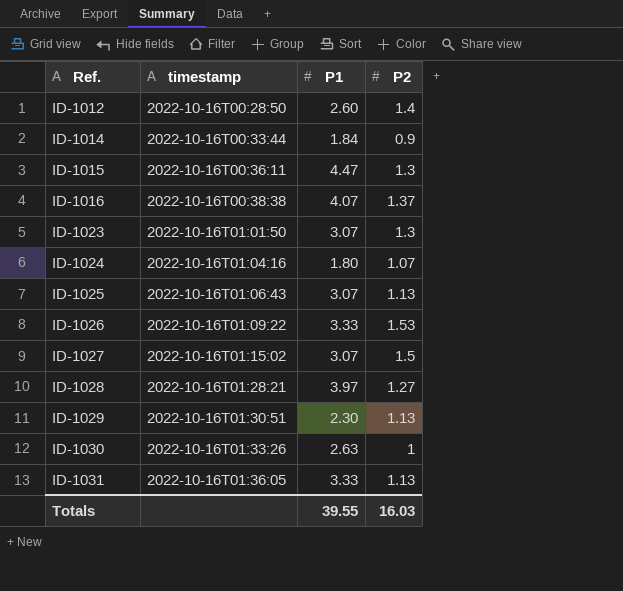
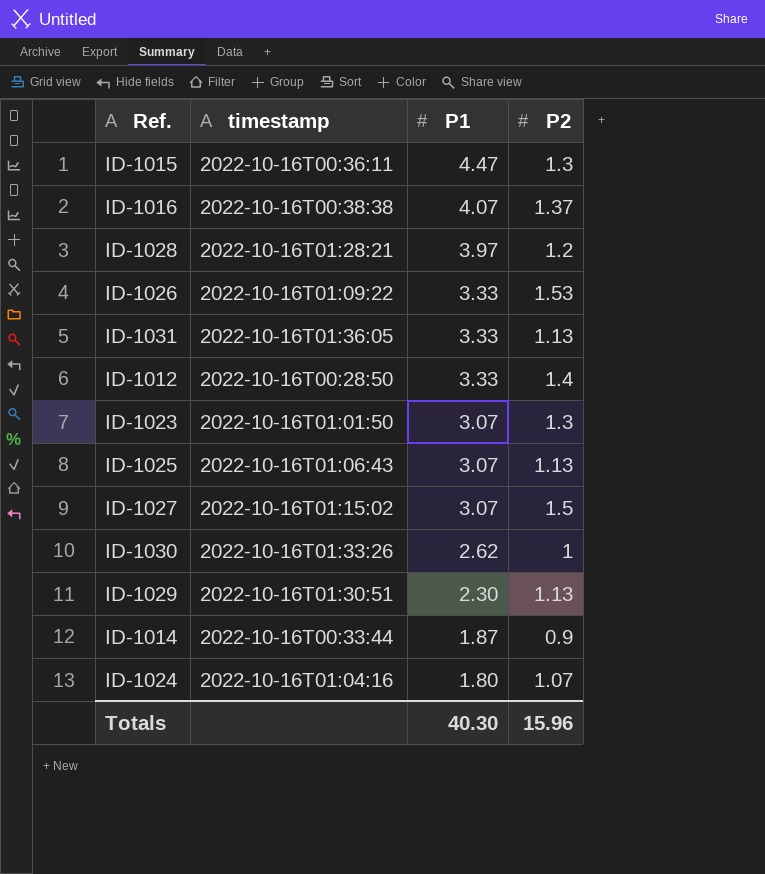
row order: Ref. ascending -> P1 descending
ID-1028 | P2: 1.27 -> 1.2
ID-1012 | P1: 2.60 -> 3.33
ID-1030 | P1: 2.63 -> 2.62
ID-1014 | P1: 1.84 -> 1.87
Totals | P1: 39.55 -> 40.30
Totals | P2: 16.03 -> 15.96

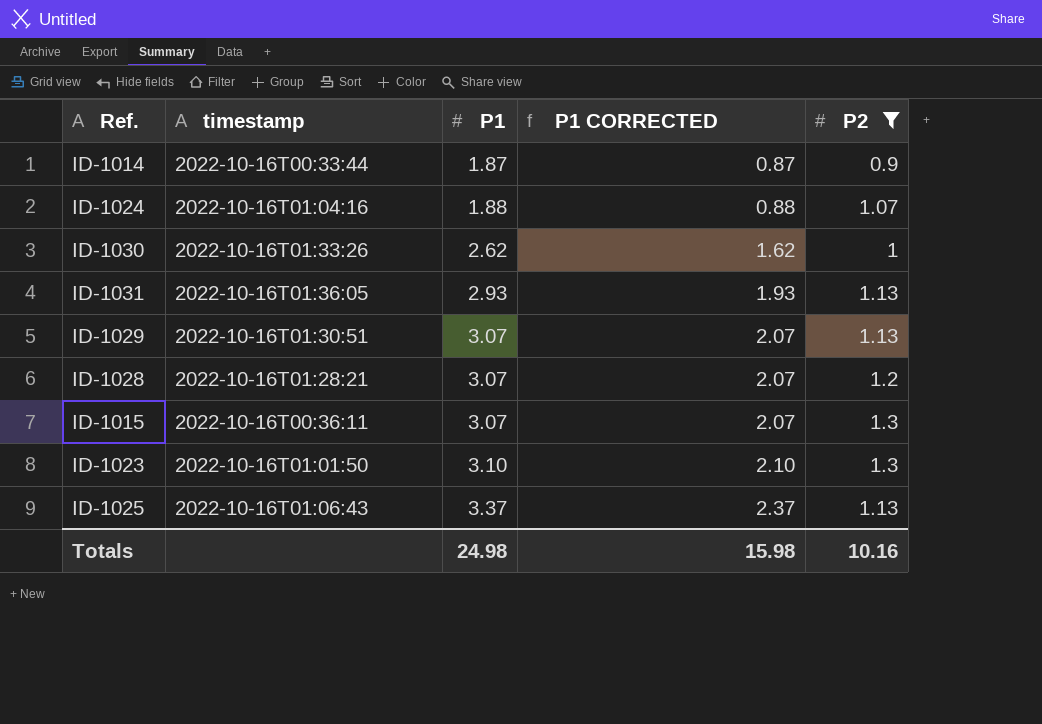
filter: none -> P2 <= 1.3
row order: P1 descending -> P1 ascending
column P1 CORRECTED | formula: none -> [P1] - 1
ID-1024 | P1: 1.80 -> 1.88
ID-1031 | P1: 3.33 -> 2.93
ID-1029 | P1: 2.30 -> 3.07
ID-1028 | P1: 3.97 -> 3.07
ID-1015 | P1: 4.47 -> 3.07
ID-1023 | P1: 3.07 -> 3.10
ID-1025 | P1: 3.07 -> 3.37
Totals | P1: 40.30 -> 24.98
Totals | P2: 15.96 -> 10.16

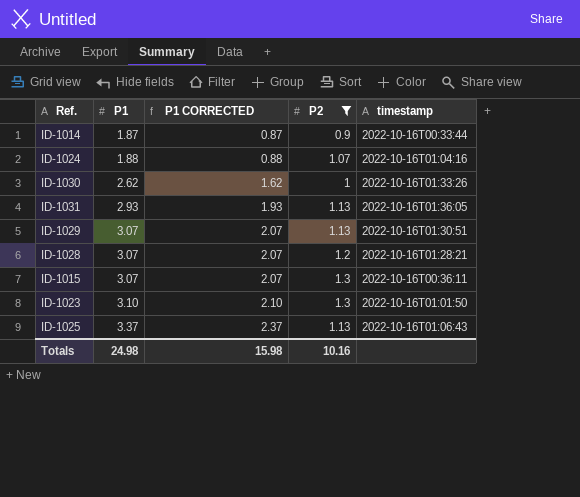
column timestamp | position: 2 -> 5

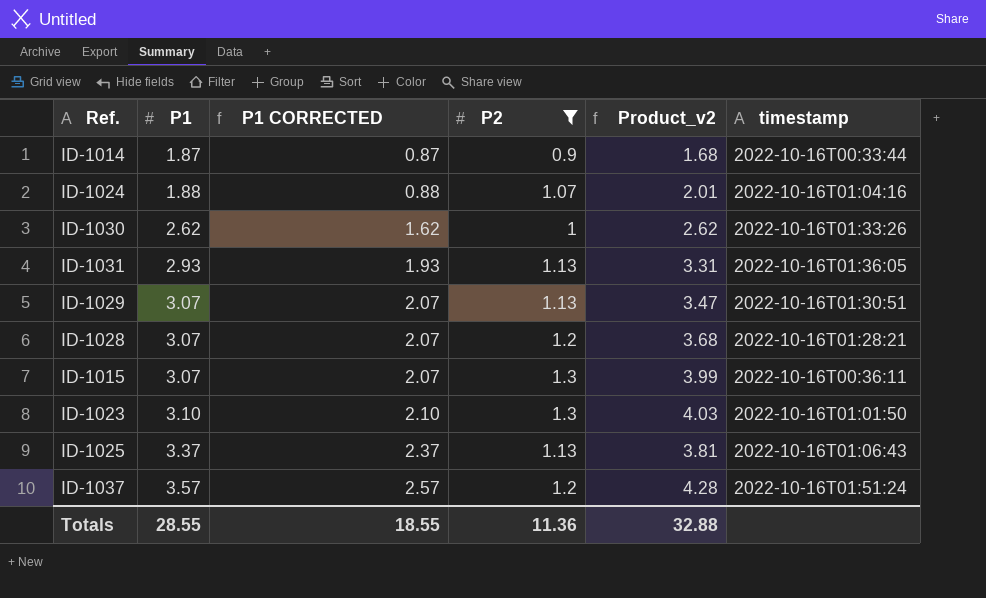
column Product_v2 | formula: none -> [P1] * [P2]
row ID-1037: none -> 3.57 | 2.57 | 1.2 | 4.28 | 2022-10-16T01:51:24
Totals | P1: 24.98 -> 28.55
Totals | P1 CORRECTED: 15.98 -> 18.55
Totals | P2: 10.16 -> 11.36

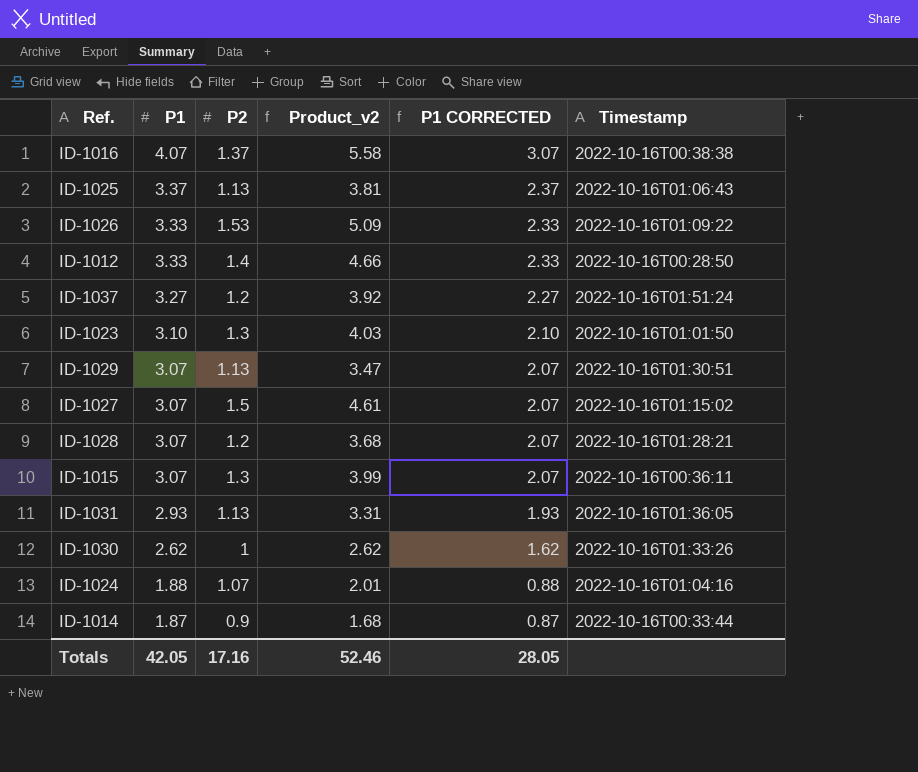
filter: P2 <= 1.3 -> none
row order: P1 ascending -> P1 descending
column P1 CORRECTED | position: 3 -> 5
column name: timestamp -> Timestamp
ID-1037 | P1: 3.57 -> 3.27
ID-1037 | Product_v2: 4.28 -> 3.92
ID-1037 | P1 CORRECTED: 2.57 -> 2.27
Totals | P1: 28.55 -> 42.05
Totals | P2: 11.36 -> 17.16
Totals | Product_v2: 32.88 -> 52.46
Totals | P1 CORRECTED: 18.55 -> 28.05

